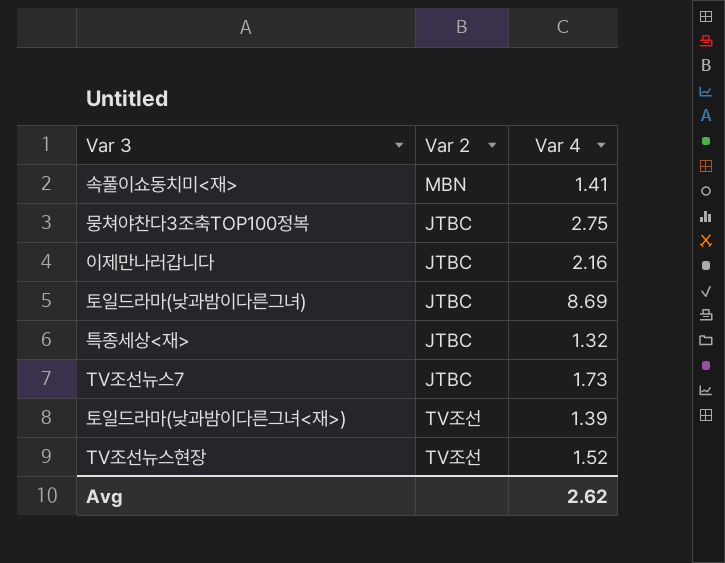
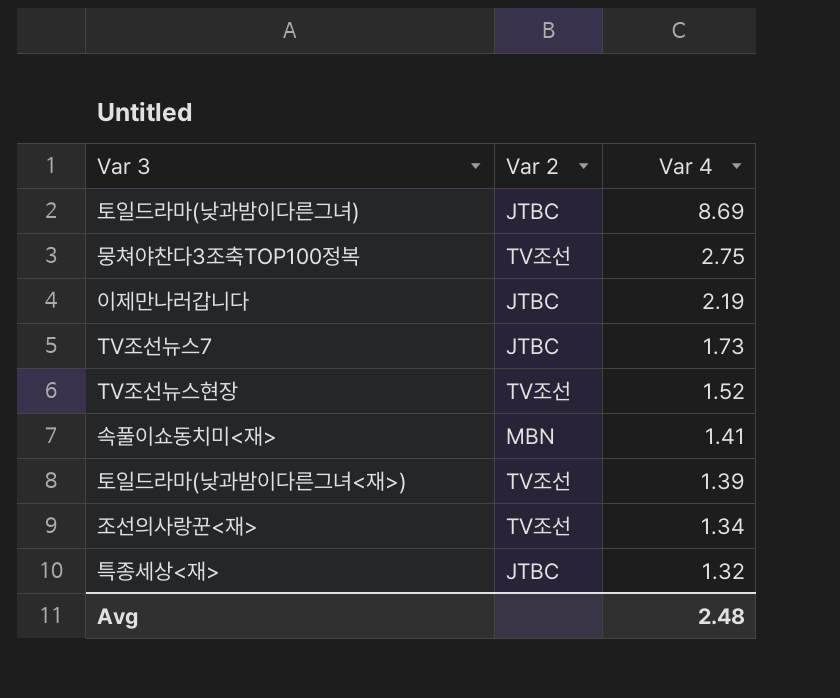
row order: none -> Var 4 descending
뭉쳐야찬다3조축TOP100정복 | Var 2: JTBC -> TV조선
이제만나러갑니다 | Var 4: 2.16 -> 2.19
row 조선의사랑꾼<재>: none -> TV조선 | 1.34
Avg | Var 4: 2.62 -> 2.48

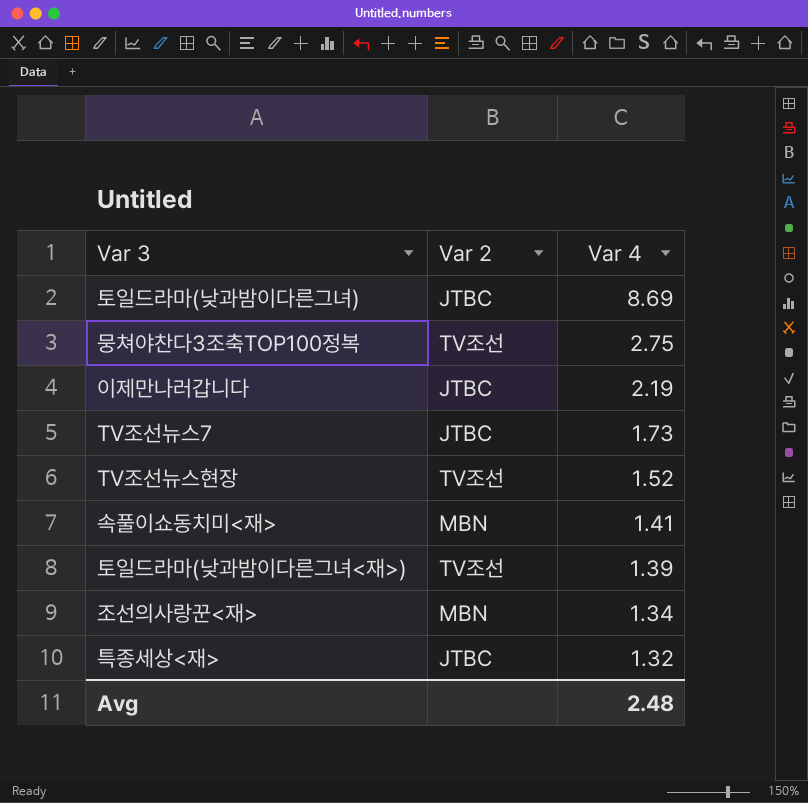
조선의사랑꾼<재> | Var 2: TV조선 -> MBN

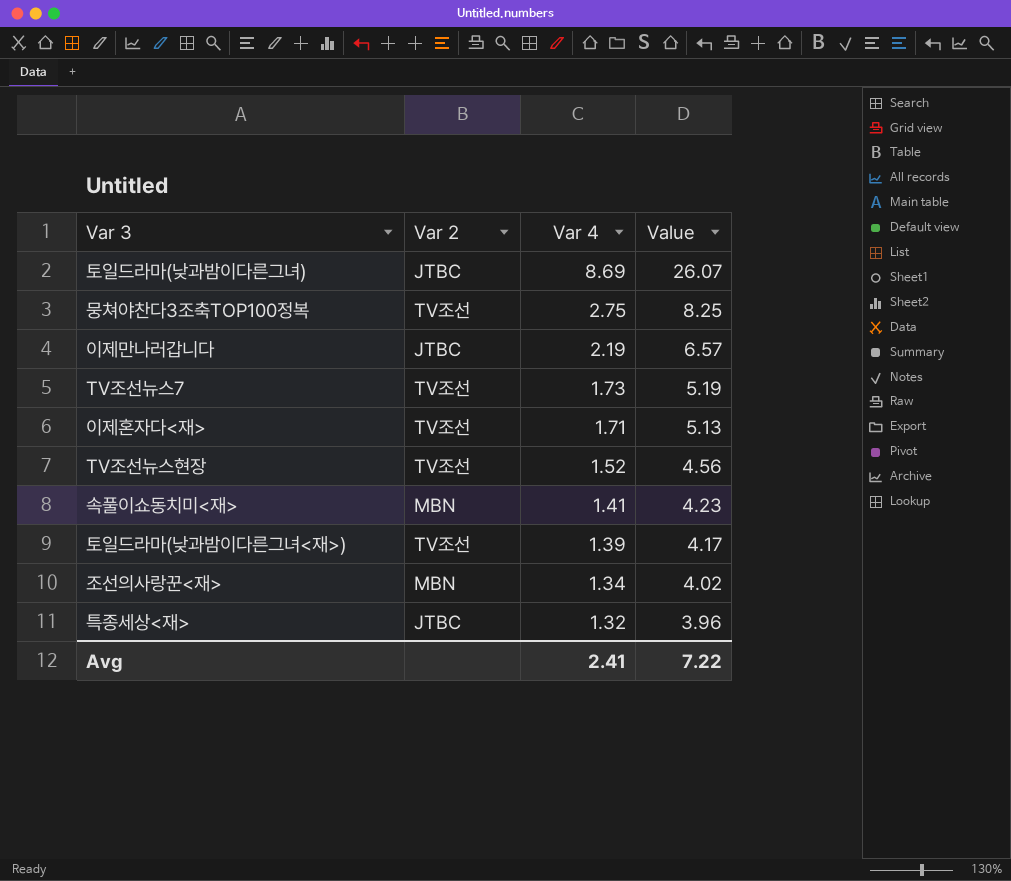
column Value | formula: none -> [Var 4] * 3
TV조선뉴스7 | Var 2: JTBC -> TV조선
row 이제혼자다<재>: none -> TV조선 | 1.71 | 5.13
Avg | Var 4: 2.48 -> 2.41

